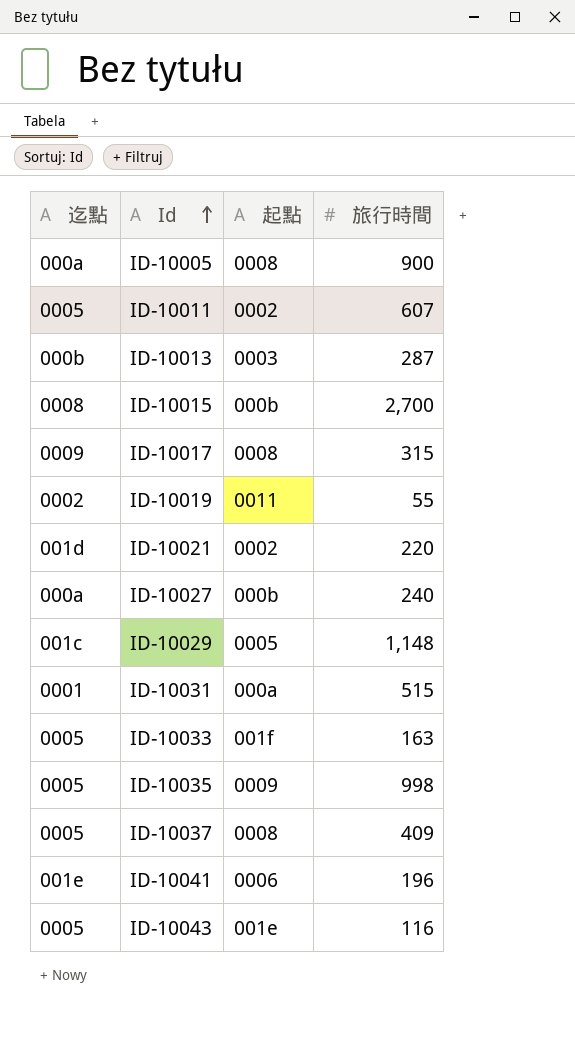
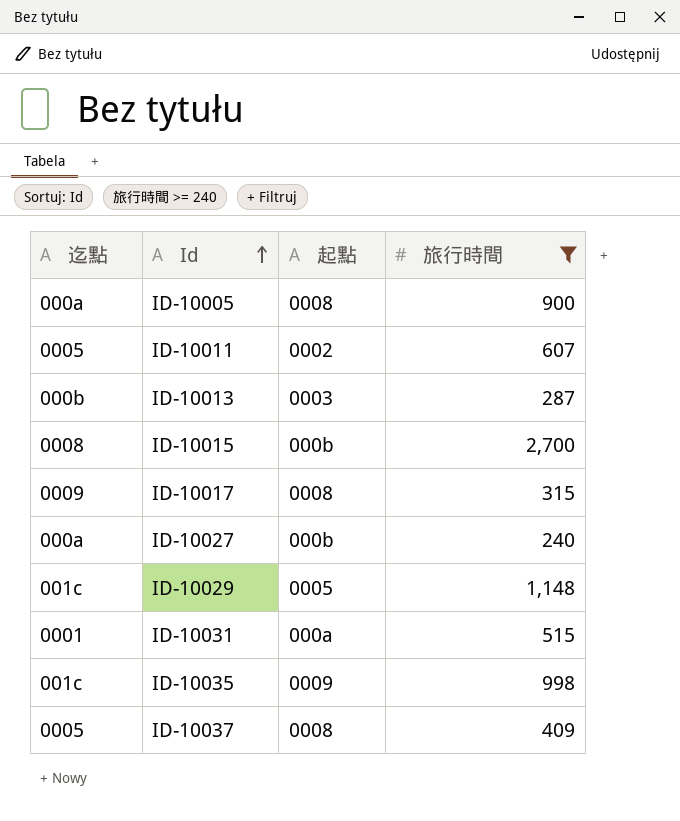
filter: none -> 旅行時間 >= 240
ID-10035 | 迄點: 0005 -> 001c

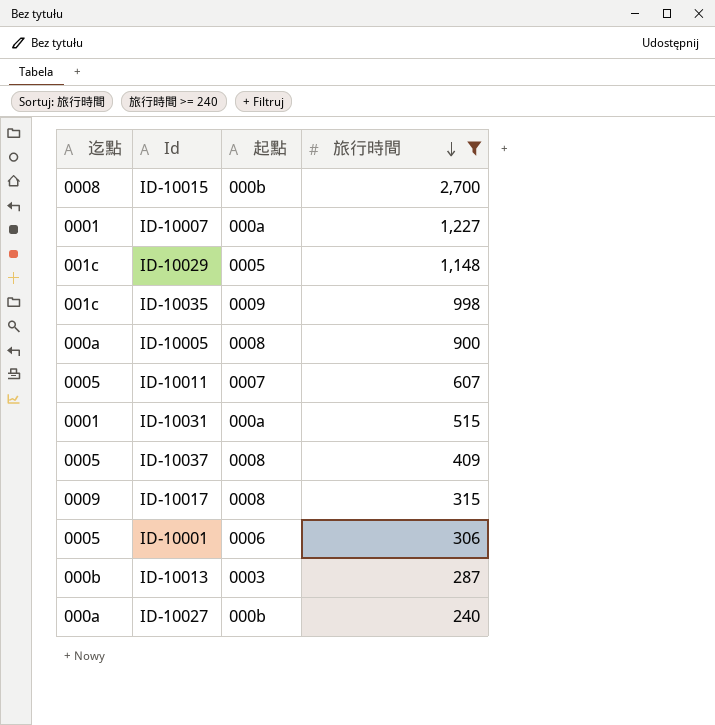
row order: Id ascending -> 旅行時間 descending
row ID-10007: none -> 0001 | 000a | 1,227
ID-10011 | 起點: 0002 -> 0007
row ID-10001: none -> 0005 | 0006 | 306

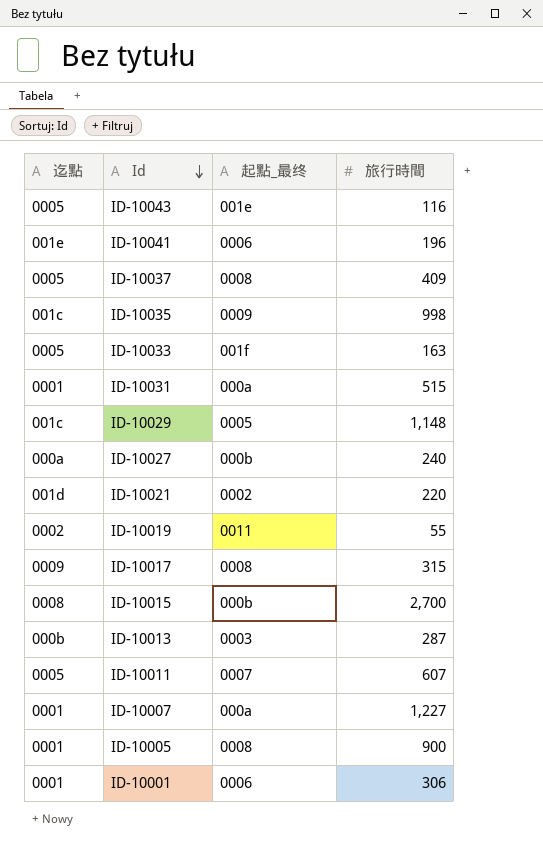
filter: 旅行時間 >= 240 -> none
row order: 旅行時間 descending -> Id descending
column name: 起點 -> 起點_最终
ID-10005 | 迄點: 000a -> 0001
ID-10001 | 迄點: 0005 -> 0001

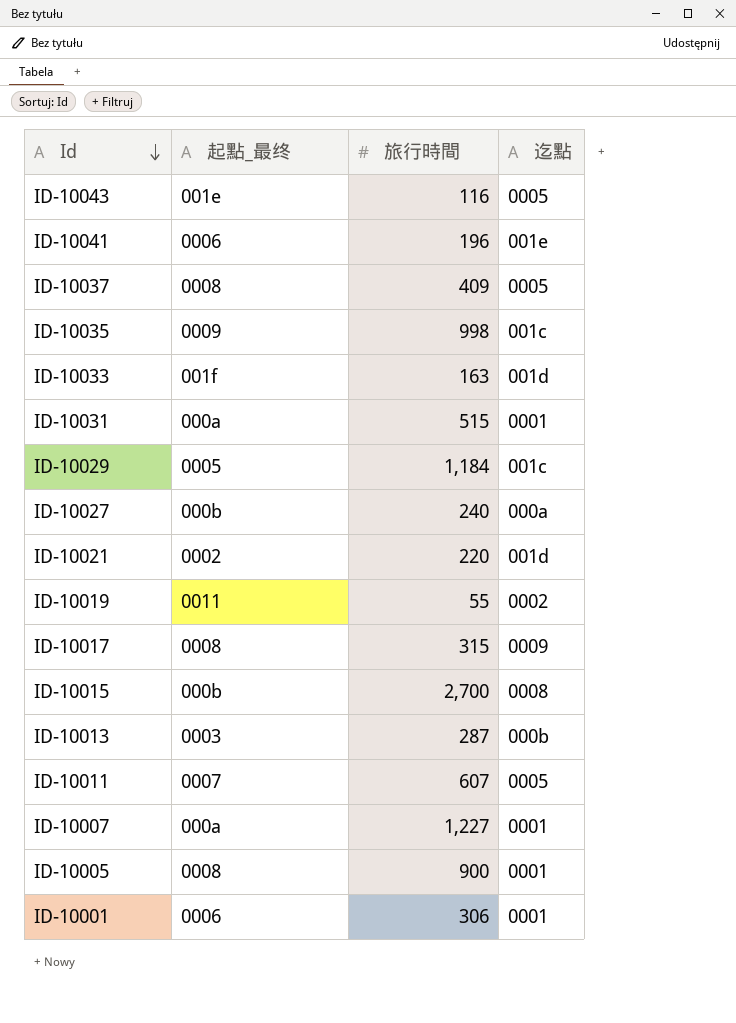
column 迄點 | position: 1 -> 4
ID-10033 | 迄點: 0005 -> 001d
ID-10029 | 旅行時間: 1,148 -> 1,184

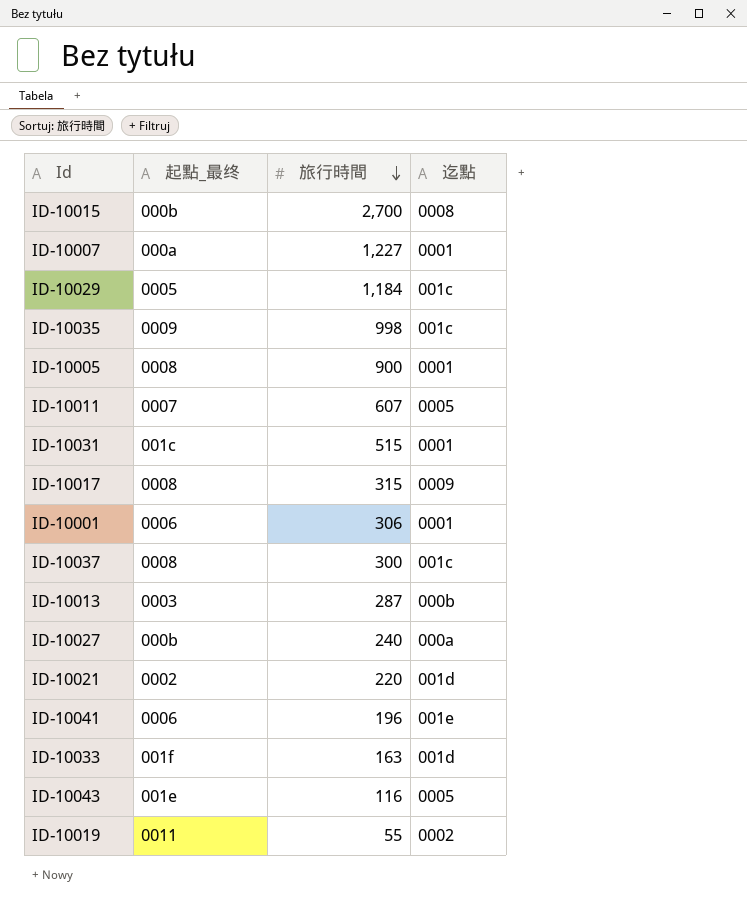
row order: Id descending -> 旅行時間 descending
ID-10031 | 起點_最终: 000a -> 001c
ID-10037 | 旅行時間: 409 -> 300
ID-10037 | 迄點: 0005 -> 001c

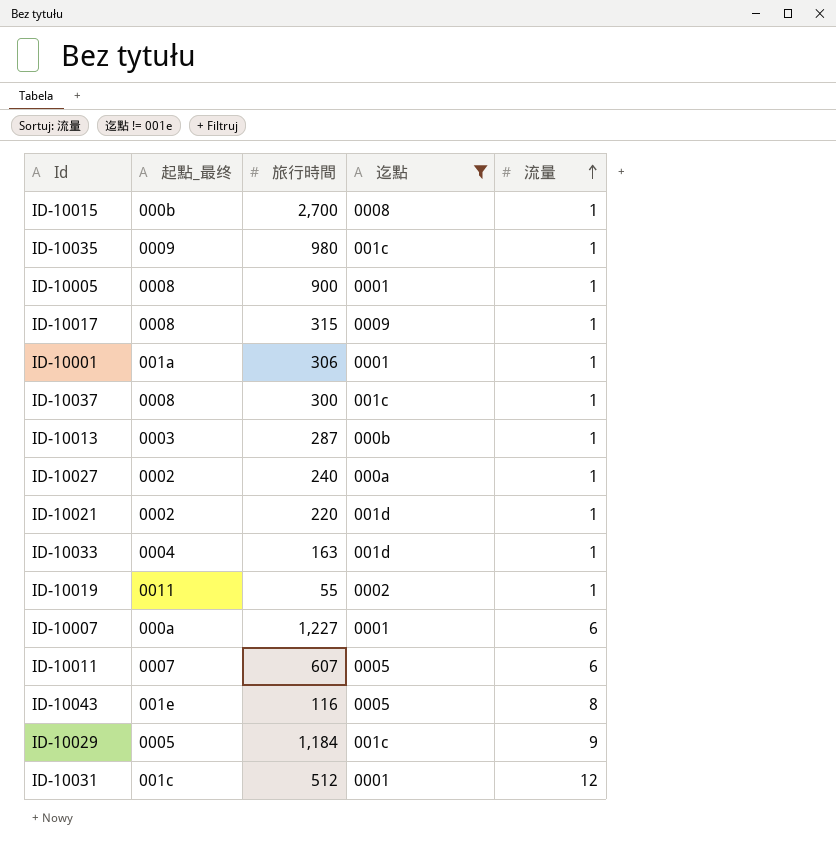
filter: none -> 迄點 != 001e
row order: 旅行時間 descending -> 流量 ascending
column 流量 | position: none -> 5
ID-10035 | 旅行時間: 998 -> 980
ID-10001 | 起點_最终: 0006 -> 001a
ID-10027 | 起點_最终: 000b -> 0002
ID-10033 | 起點_最终: 001f -> 0004
ID-10031 | 旅行時間: 515 -> 512

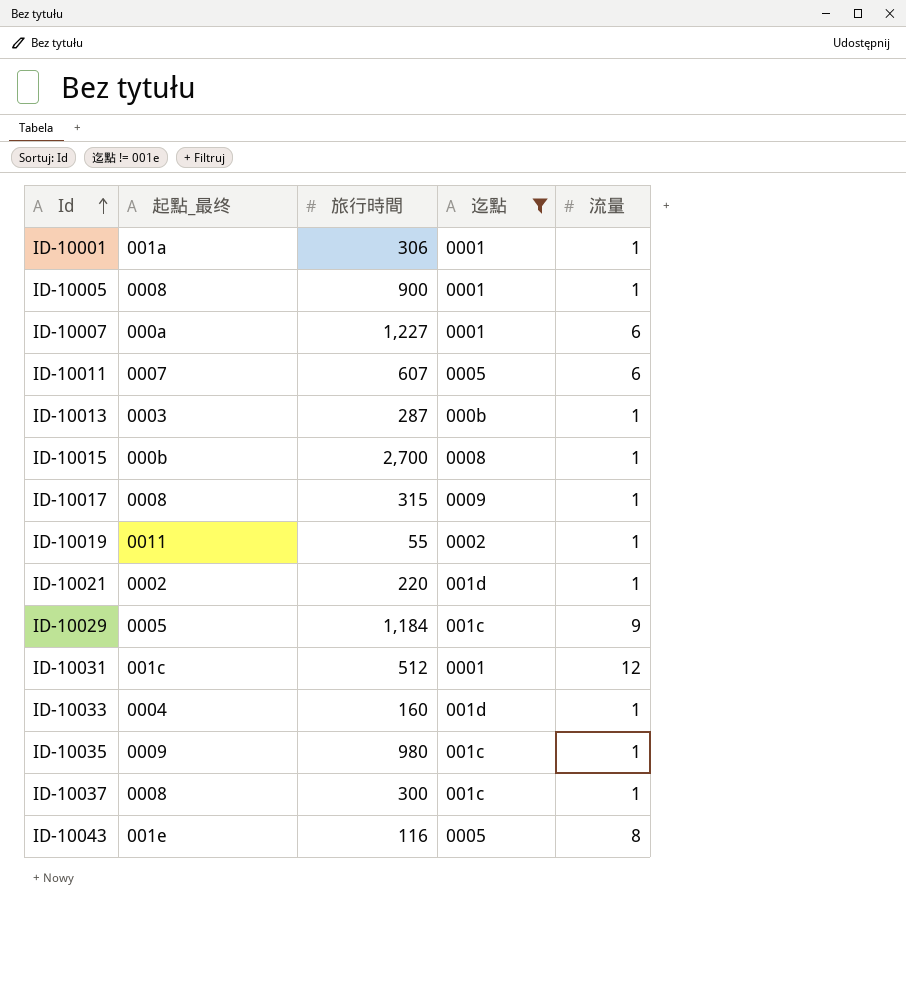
row order: 流量 ascending -> Id ascending
row ID-10027: 0002 | 240 | 000a | 1 -> none
ID-10033 | 旅行時間: 163 -> 160

